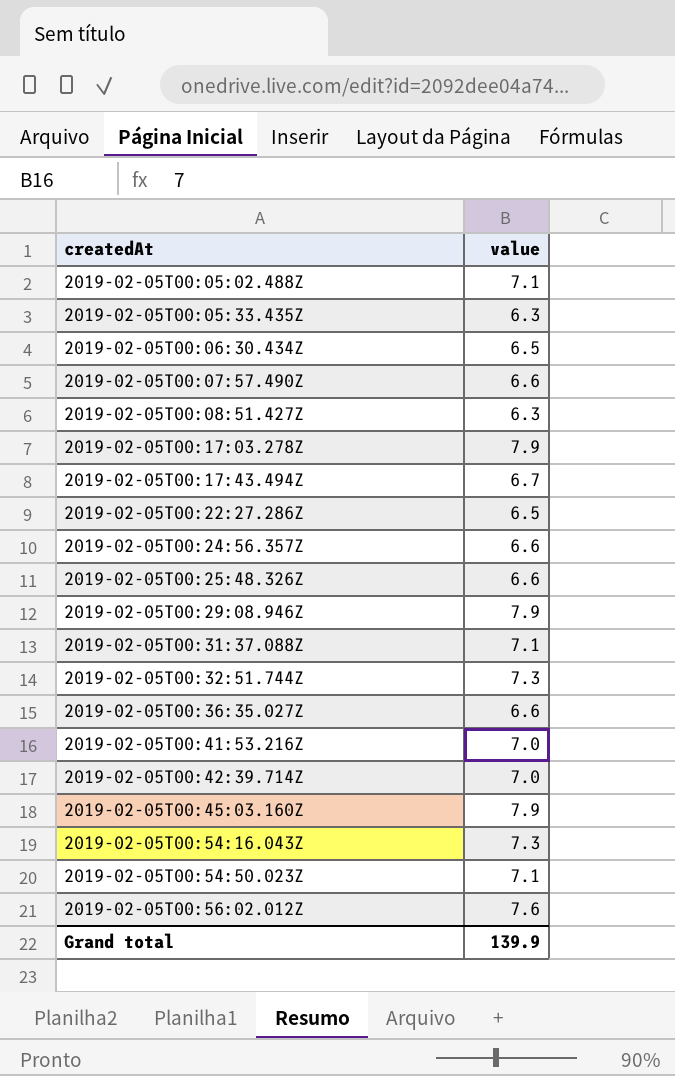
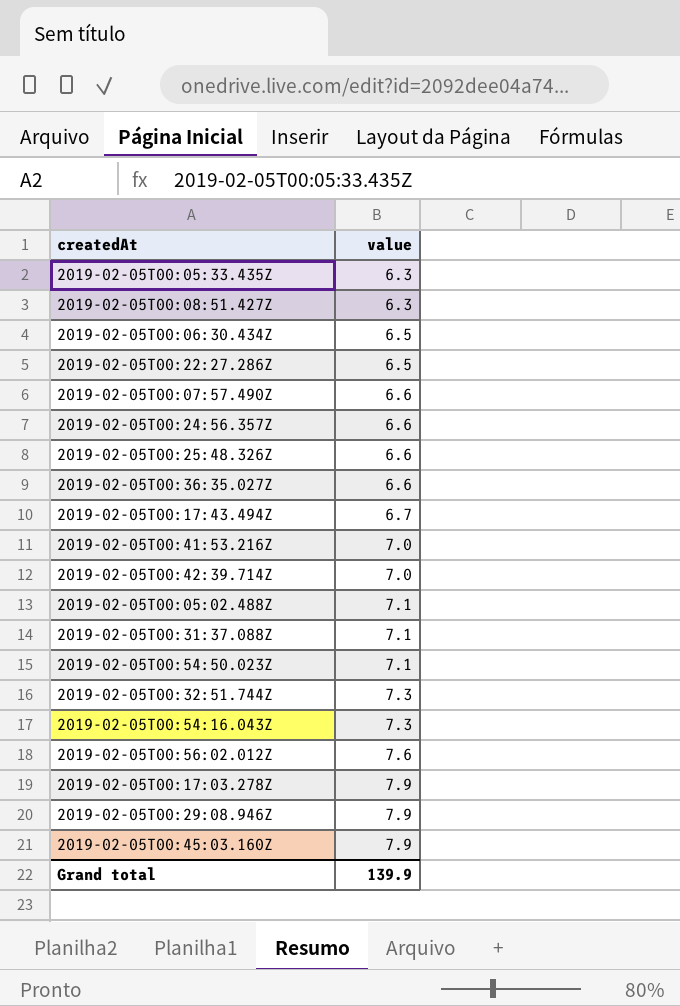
row order: createdAt ascending -> value ascending

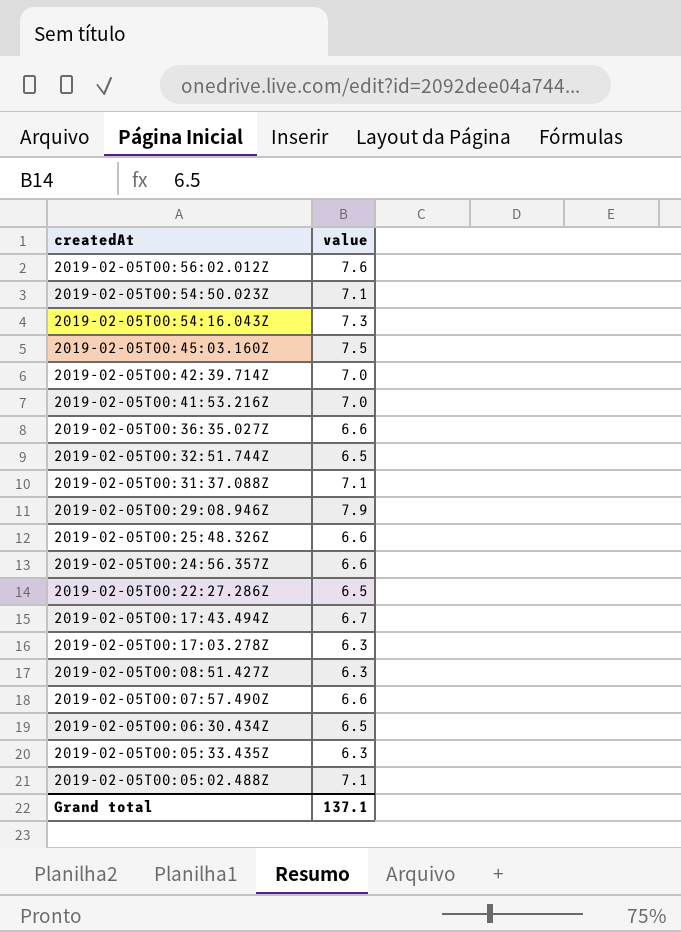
row order: value ascending -> createdAt descending
2019-02-05T00:45:03.160Z | value: 7.9 -> 7.5
2019-02-05T00:32:51.744Z | value: 7.3 -> 6.5
2019-02-05T00:17:03.278Z | value: 7.9 -> 6.3
Grand total | value: 139.9 -> 137.1

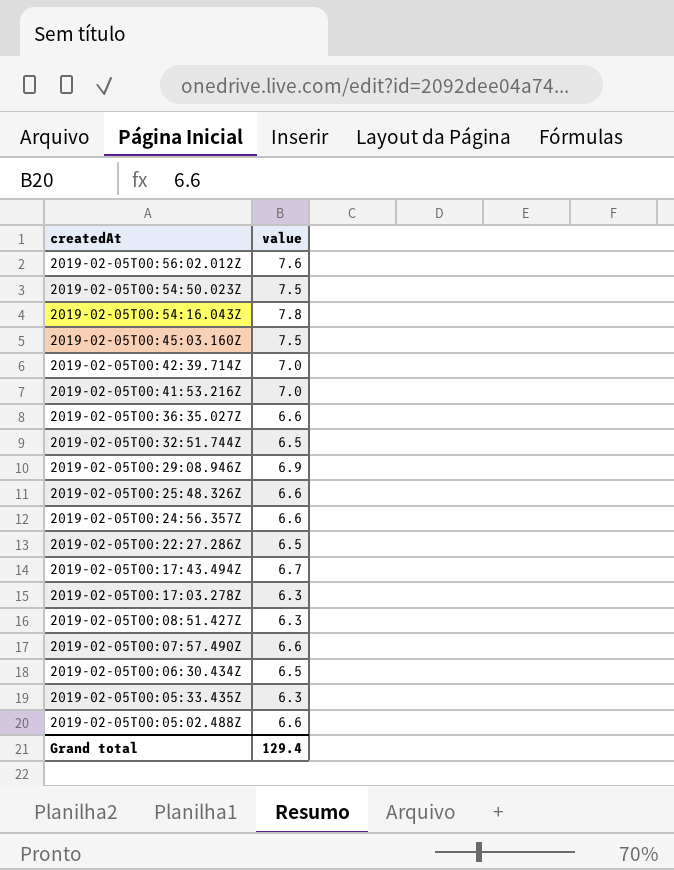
row 2019-02-05T00:31:37.088Z: 7.1 -> none
2019-02-05T00:54:50.023Z | value: 7.1 -> 7.5
2019-02-05T00:54:16.043Z | value: 7.3 -> 7.8
2019-02-05T00:29:08.946Z | value: 7.9 -> 6.9
2019-02-05T00:05:02.488Z | value: 7.1 -> 6.6
Grand total | value: 137.1 -> 129.4

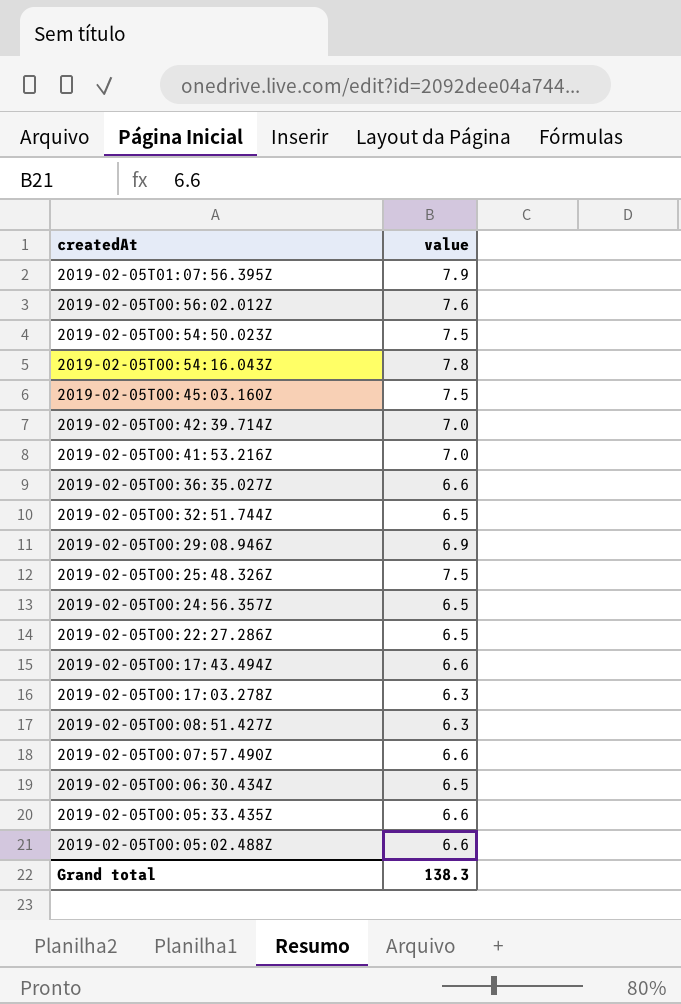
row 2019-02-05T01:07:56.395Z: none -> 7.9
2019-02-05T00:25:48.326Z | value: 6.6 -> 7.5
2019-02-05T00:24:56.357Z | value: 6.6 -> 6.5
2019-02-05T00:17:43.494Z | value: 6.7 -> 6.6
2019-02-05T00:05:33.435Z | value: 6.3 -> 6.6
Grand total | value: 129.4 -> 138.3

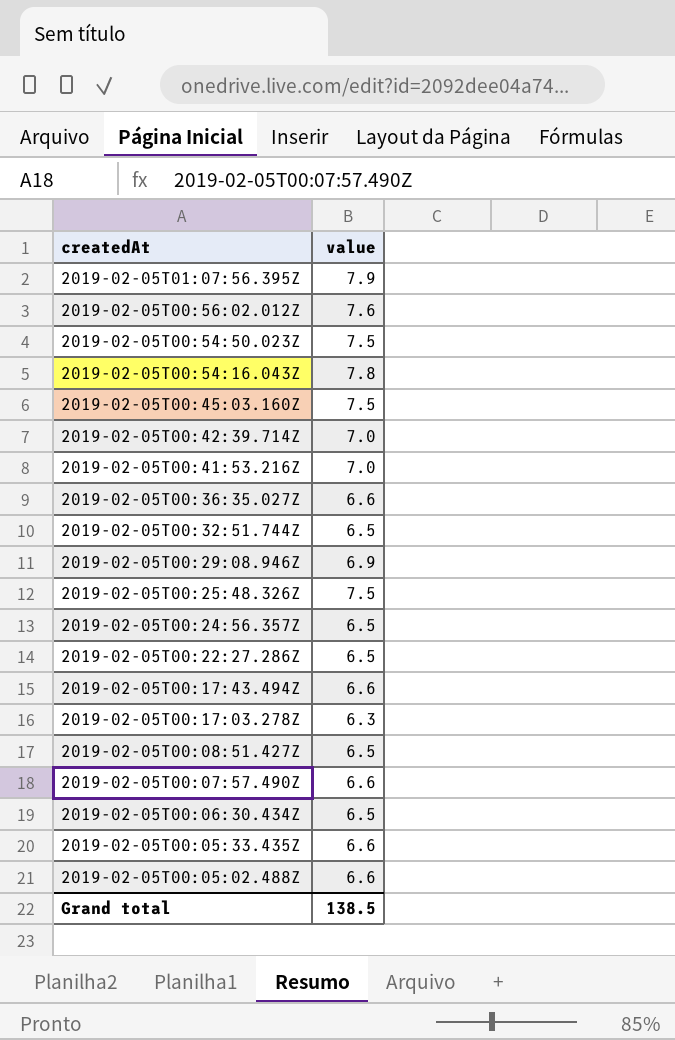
2019-02-05T00:08:51.427Z | value: 6.3 -> 6.5
Grand total | value: 138.3 -> 138.5

